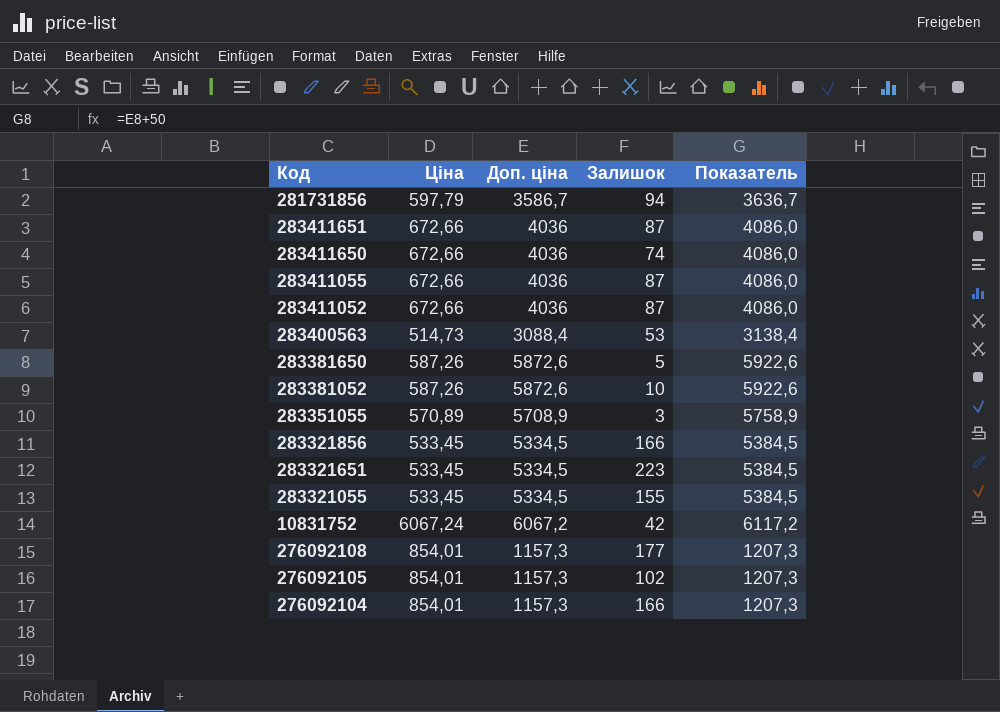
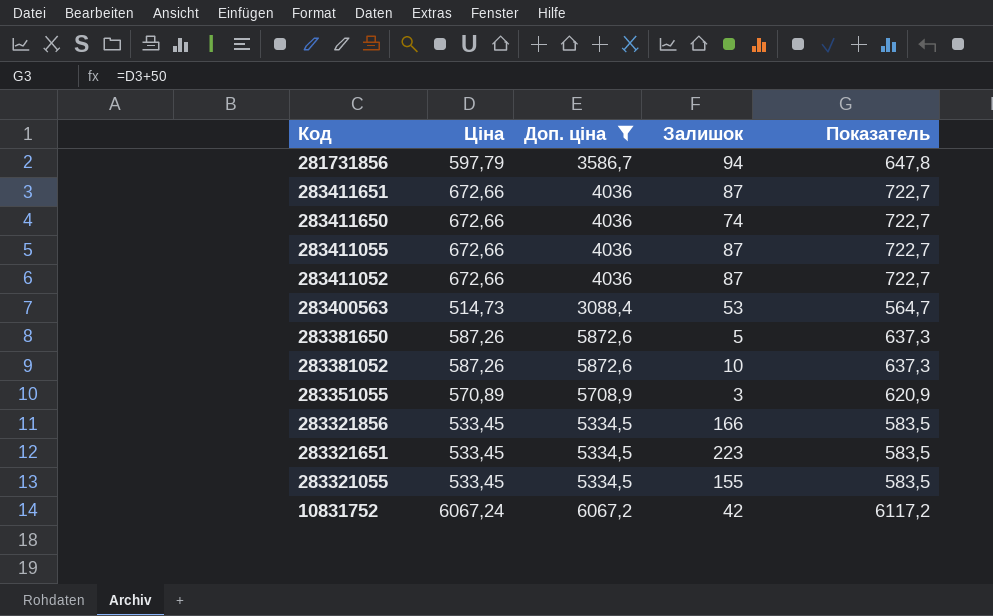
filter: none -> Доп. ціна != 1157,3
column Показатель | formula: [Доп. ціна] + 50 -> [Ціна] + 50

